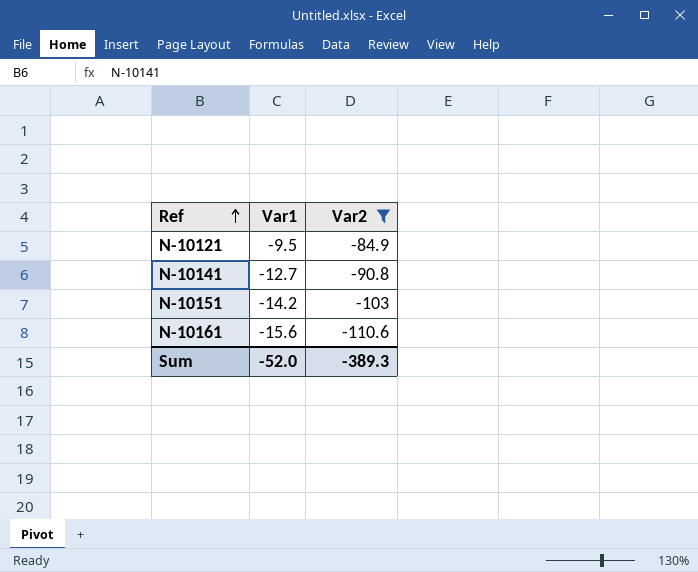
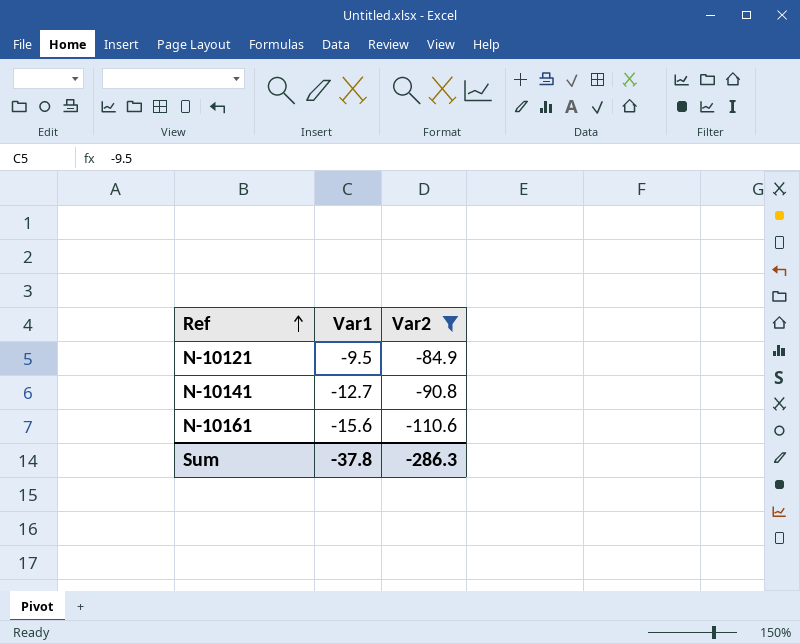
row N-10151: -14.2 | -103 -> none
Sum | Var1: -52.0 -> -37.8
Sum | Var2: -389.3 -> -286.3

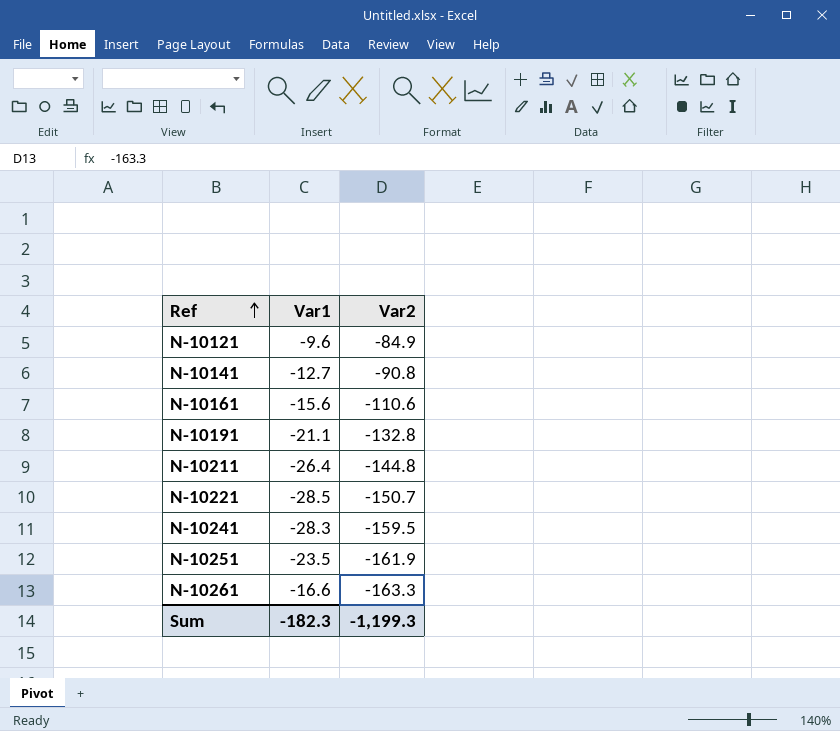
filter: Var2 >= -110.6 -> none
N-10121 | Var1: -9.5 -> -9.6
Sum | Var1: -37.8 -> -182.3
Sum | Var2: -286.3 -> -1,199.3

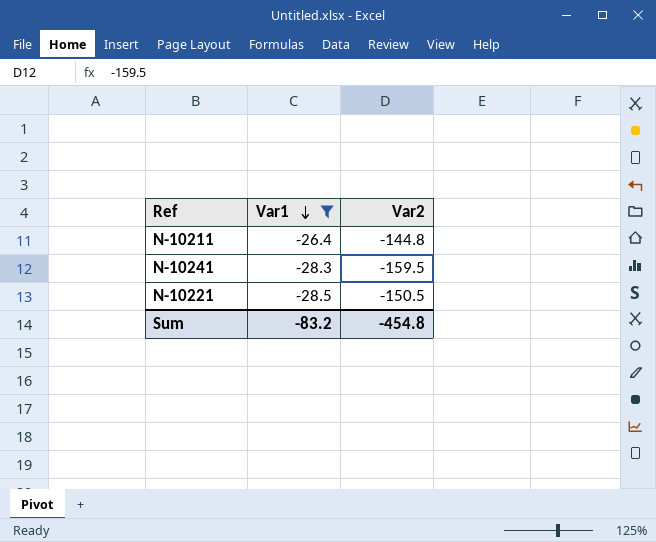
filter: none -> Var1 <= -26.4
row order: Ref ascending -> Var1 descending
N-10221 | Var2: -150.7 -> -150.5
Sum | Var1: -182.3 -> -83.2
Sum | Var2: -1,199.3 -> -454.8

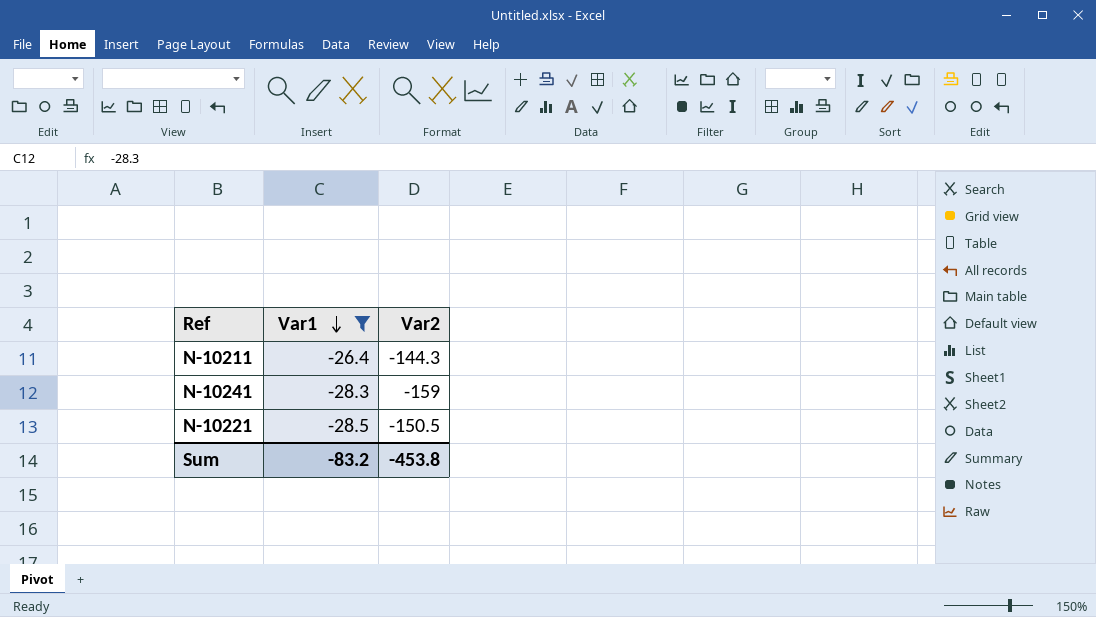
N-10211 | Var2: -144.8 -> -144.3
N-10241 | Var2: -159.5 -> -159
Sum | Var2: -454.8 -> -453.8

